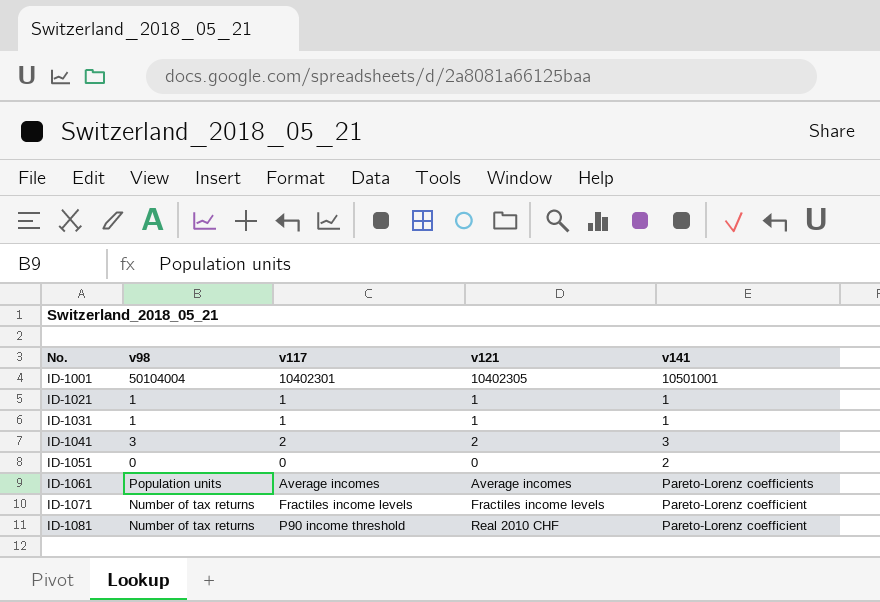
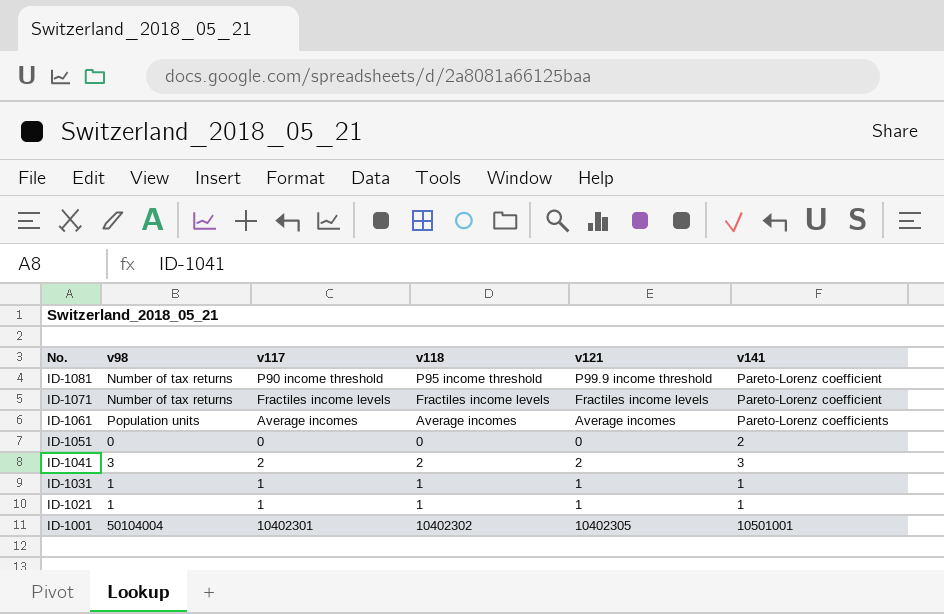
row order: No. ascending -> No. descending
column v118 | position: none -> 4
ID-1081 | v121: Real 2010 CHF -> P99.9 income threshold

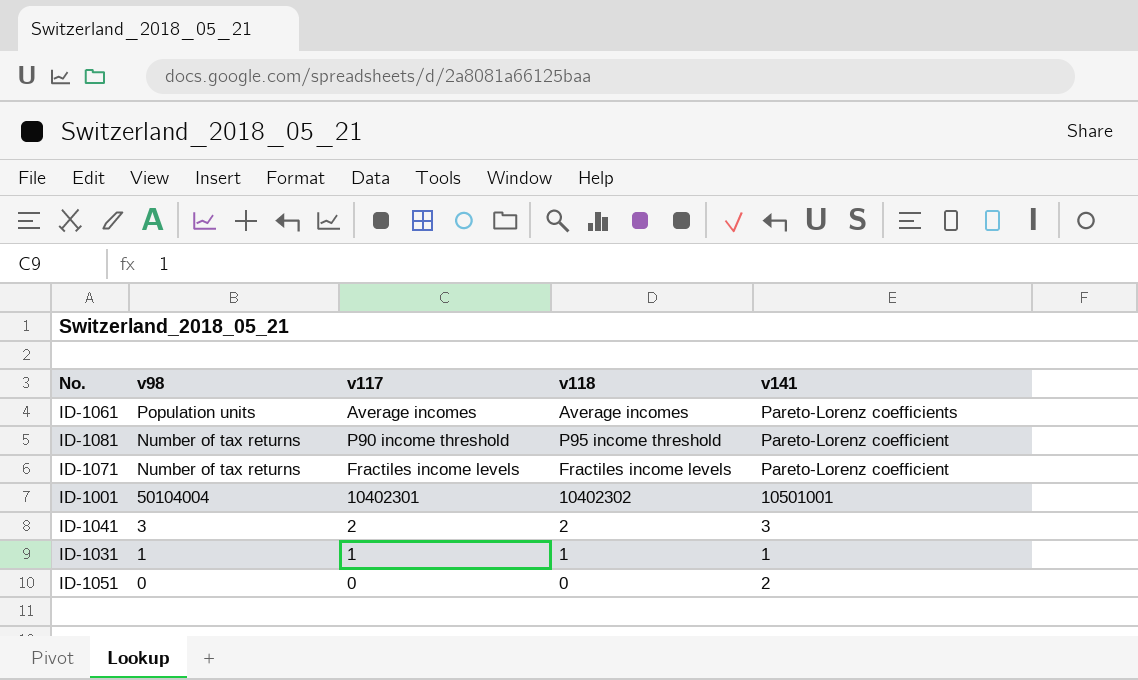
row order: No. descending -> v98 descending
column v121 | position: 5 -> none
row ID-1021: 1 | 1 | 1 | 1 | 1 -> none

